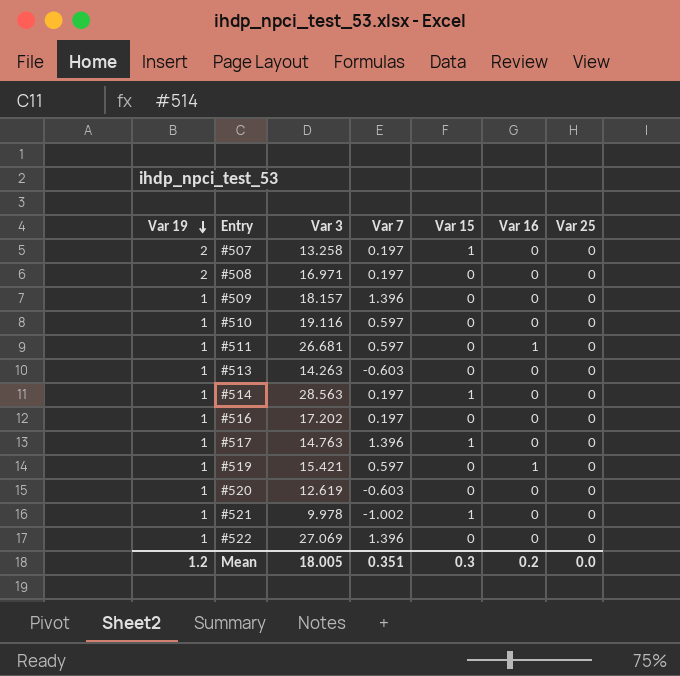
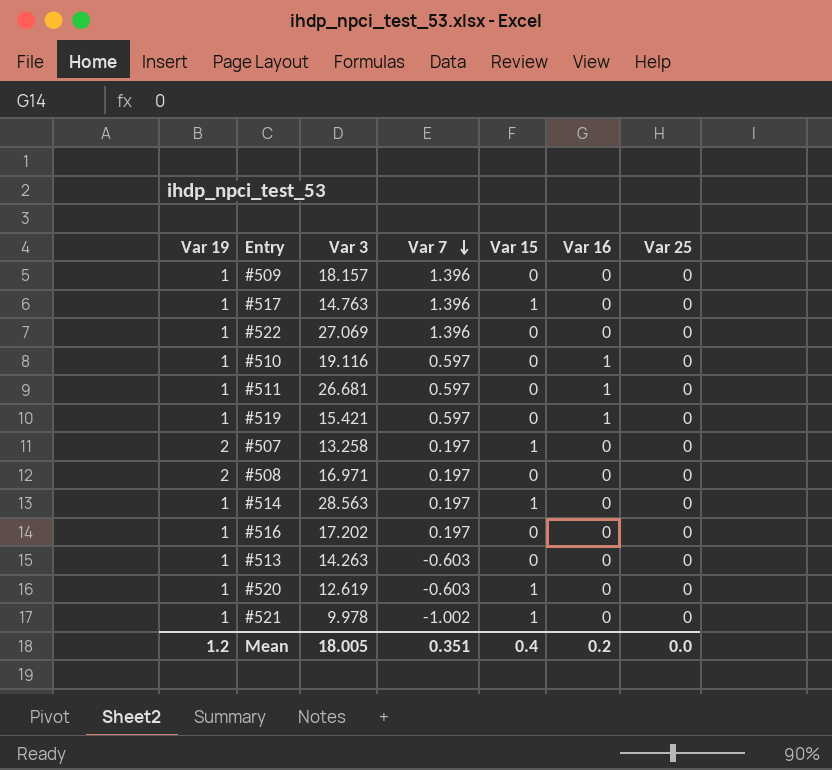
row order: Var 19 descending -> Var 7 descending
#510 | Var 16: 0 -> 1
#520 | Var 15: 0 -> 1
Mean | Var 15: 0.3 -> 0.4

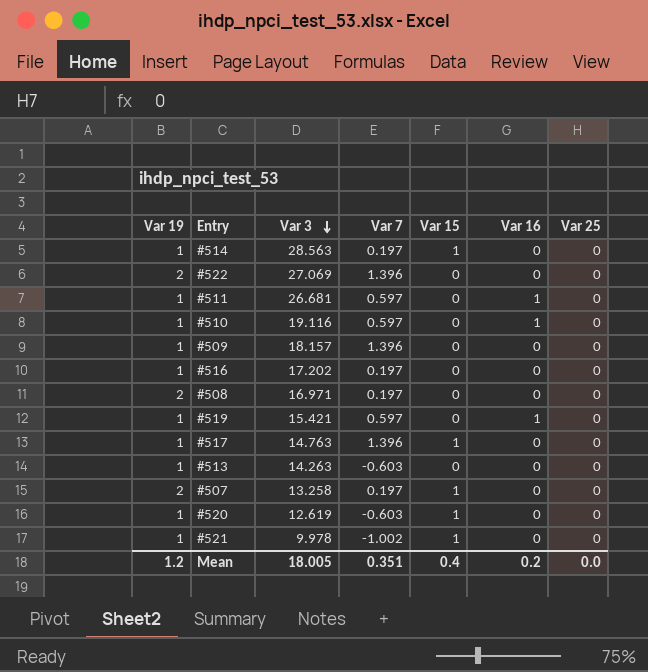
row order: Var 7 descending -> Var 3 descending
#522 | Var 19: 1 -> 2

